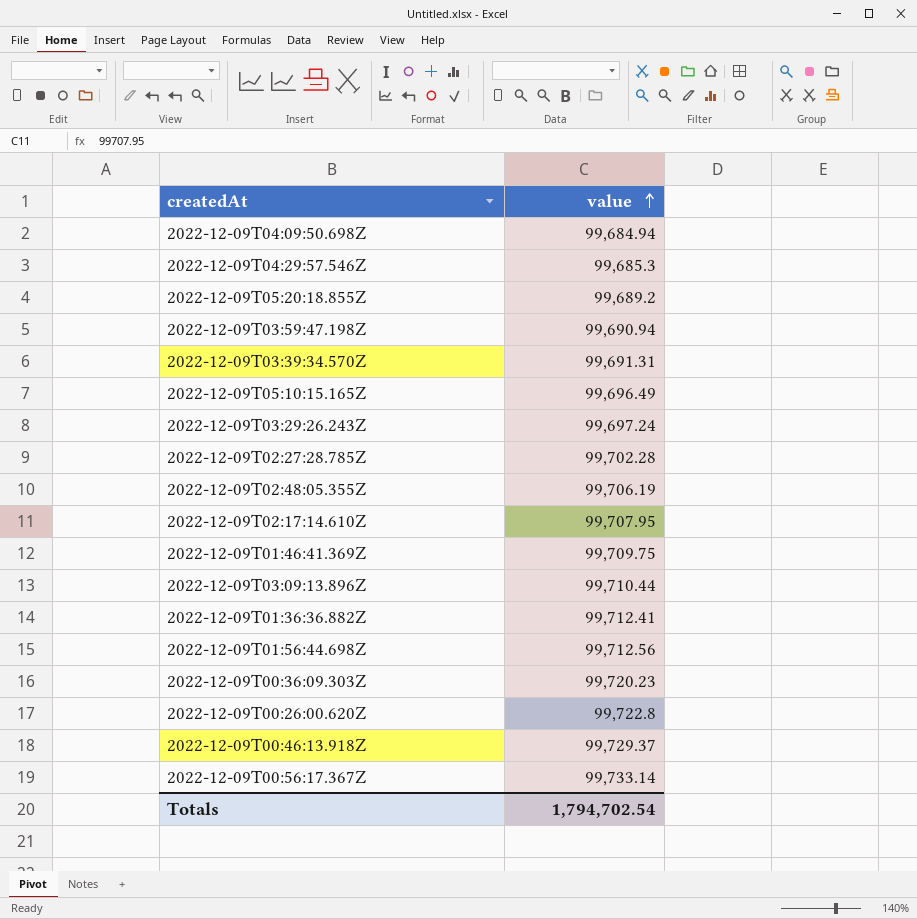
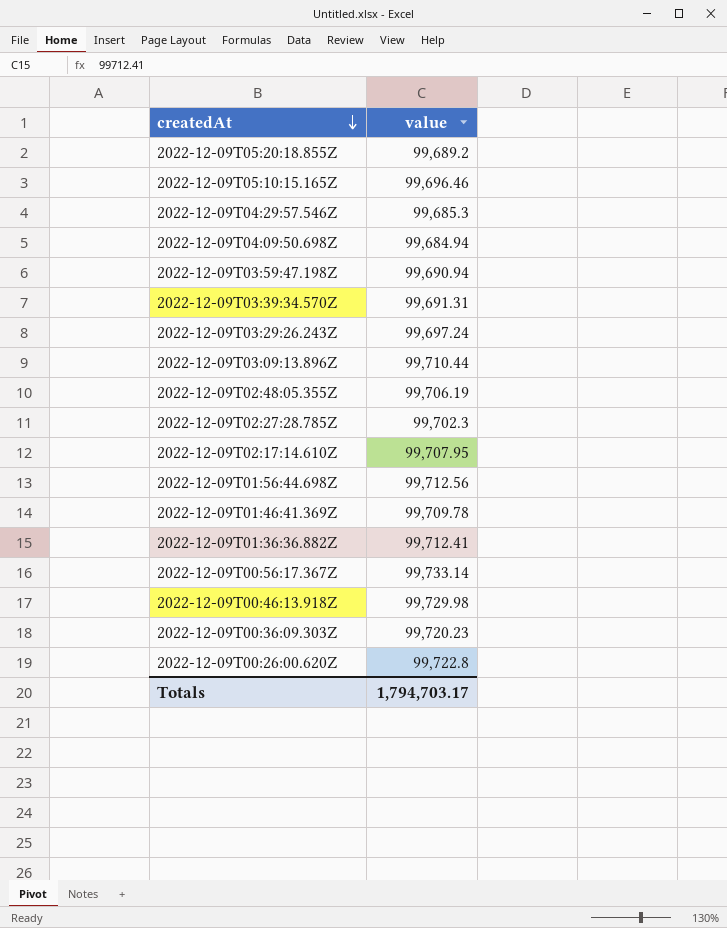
row order: value ascending -> createdAt descending
2022-12-09T05:10:15.165Z | value: 99,696.49 -> 99,696.46
2022-12-09T02:27:28.785Z | value: 99,702.28 -> 99,702.3
2022-12-09T01:46:41.369Z | value: 99,709.75 -> 99,709.78
2022-12-09T00:46:13.918Z | value: 99,729.37 -> 99,729.98
Totals | value: 1,794,702.54 -> 1,794,703.17

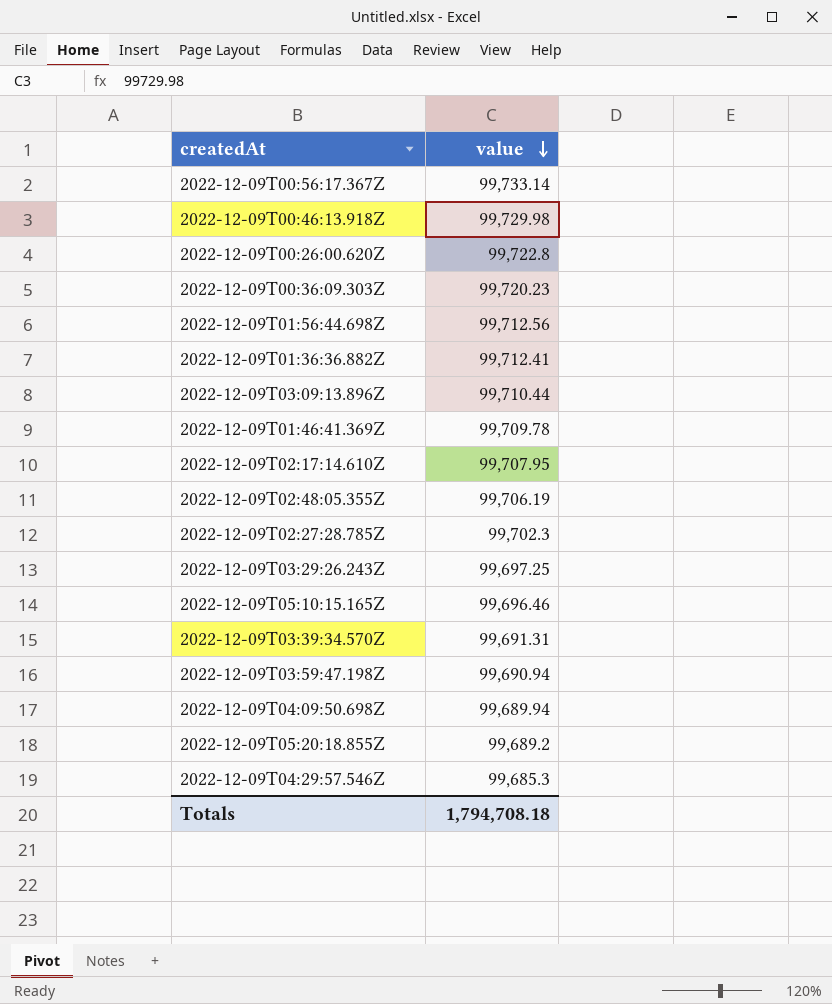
row order: createdAt descending -> value descending
2022-12-09T03:29:26.243Z | value: 99,697.24 -> 99,697.25
2022-12-09T04:09:50.698Z | value: 99,684.94 -> 99,689.94
Totals | value: 1,794,703.17 -> 1,794,708.18

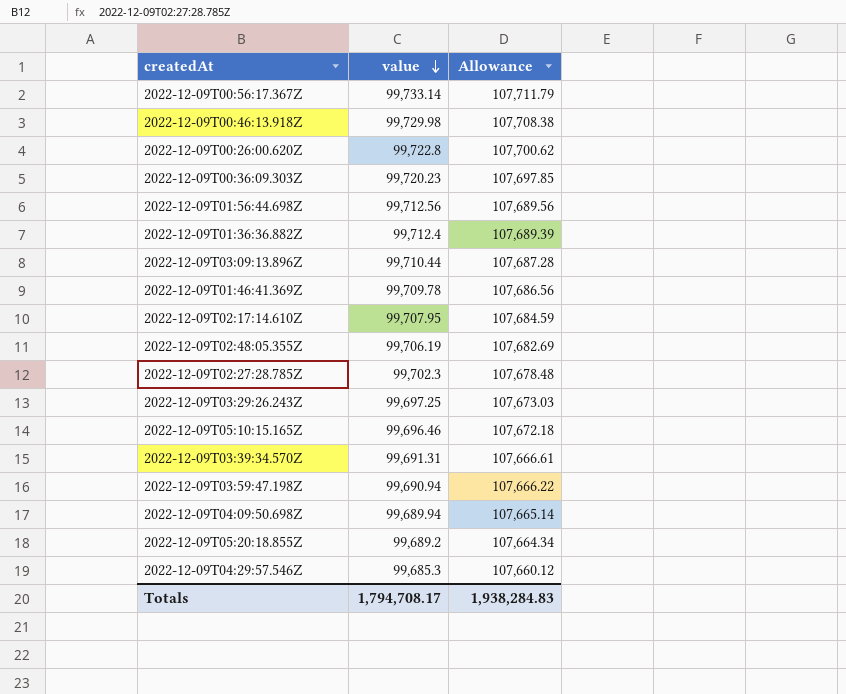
column Allowance | formula: none -> [value] * 1.08
2022-12-09T01:36:36.882Z | value: 99,712.41 -> 99,712.4
Totals | value: 1,794,708.18 -> 1,794,708.17

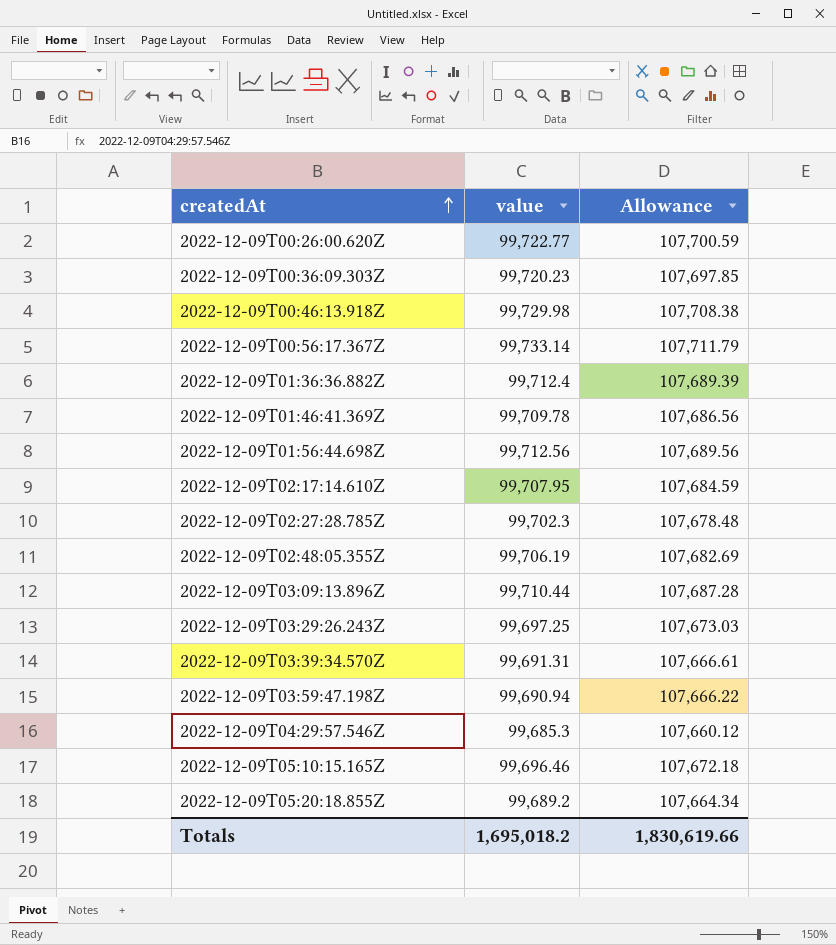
row order: value descending -> createdAt ascending
row 2022-12-09T04:09:50.698Z: 99,689.94 | 107,665.14 -> none
2022-12-09T00:26:00.620Z | value: 99,722.8 -> 99,722.77
2022-12-09T00:26:00.620Z | Allowance: 107,700.62 -> 107,700.59
Totals | value: 1,794,708.17 -> 1,695,018.2
Totals | Allowance: 1,938,284.83 -> 1,830,619.66

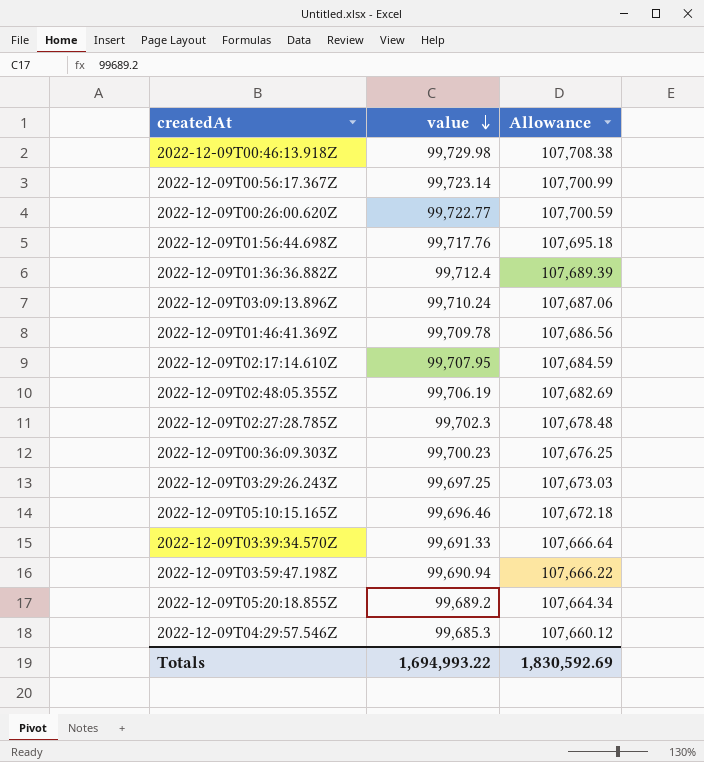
row order: createdAt ascending -> value descending
2022-12-09T00:56:17.367Z | value: 99,733.14 -> 99,723.14
2022-12-09T00:56:17.367Z | Allowance: 107,711.79 -> 107,700.99
2022-12-09T01:56:44.698Z | value: 99,712.56 -> 99,717.76
2022-12-09T01:56:44.698Z | Allowance: 107,689.56 -> 107,695.18
2022-12-09T03:09:13.896Z | value: 99,710.44 -> 99,710.24
2022-12-09T03:09:13.896Z | Allowance: 107,687.28 -> 107,687.06
2022-12-09T00:36:09.303Z | value: 99,720.23 -> 99,700.23
2022-12-09T00:36:09.303Z | Allowance: 107,697.85 -> 107,676.25
2022-12-09T03:39:34.570Z | value: 99,691.31 -> 99,691.33
2022-12-09T03:39:34.570Z | Allowance: 107,666.61 -> 107,666.64
Totals | value: 1,695,018.2 -> 1,694,993.22
Totals | Allowance: 1,830,619.66 -> 1,830,592.69

